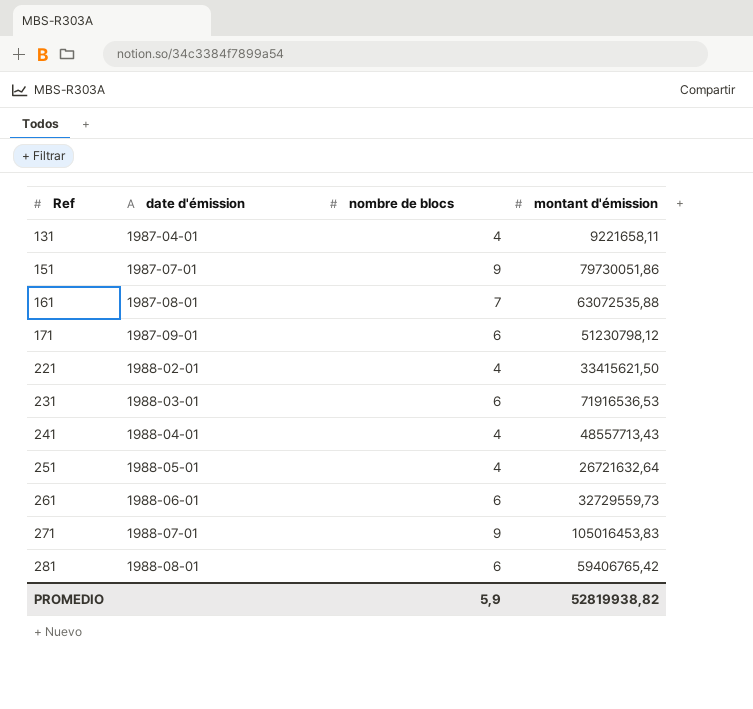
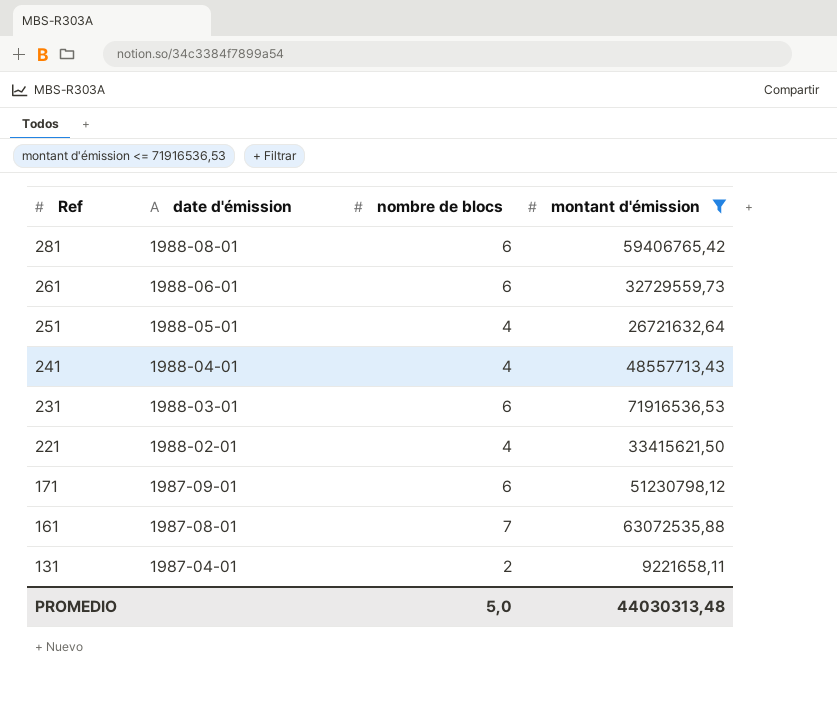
filter: none -> montant d'émission <= 71916536,53
row order: Ref ascending -> Ref descending
131 | nombre de blocs: 4 -> 2
PROMEDIO | nombre de blocs: 5,9 -> 5,0
PROMEDIO | montant d'émission: 52819938,82 -> 44030313,48

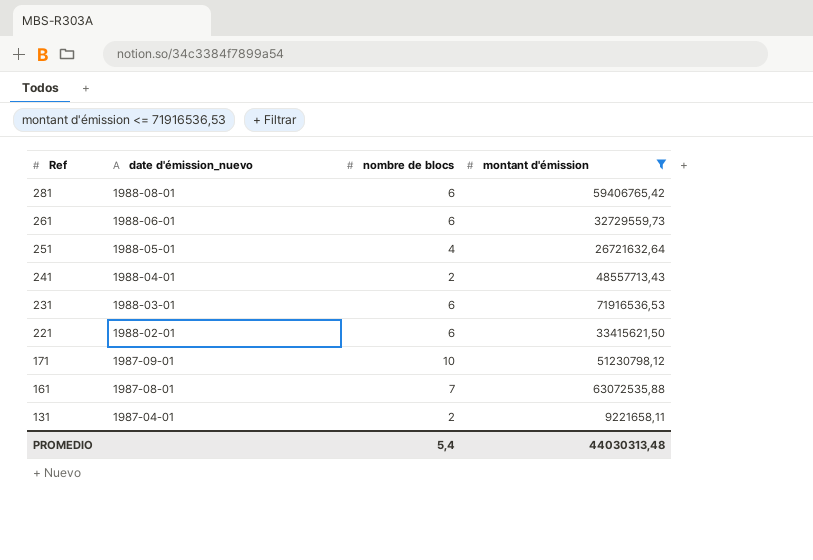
column name: date d'émission -> date d'émission_nuevo
241 | nombre de blocs: 4 -> 2
221 | nombre de blocs: 4 -> 6
171 | nombre de blocs: 6 -> 10
PROMEDIO | nombre de blocs: 5,0 -> 5,4

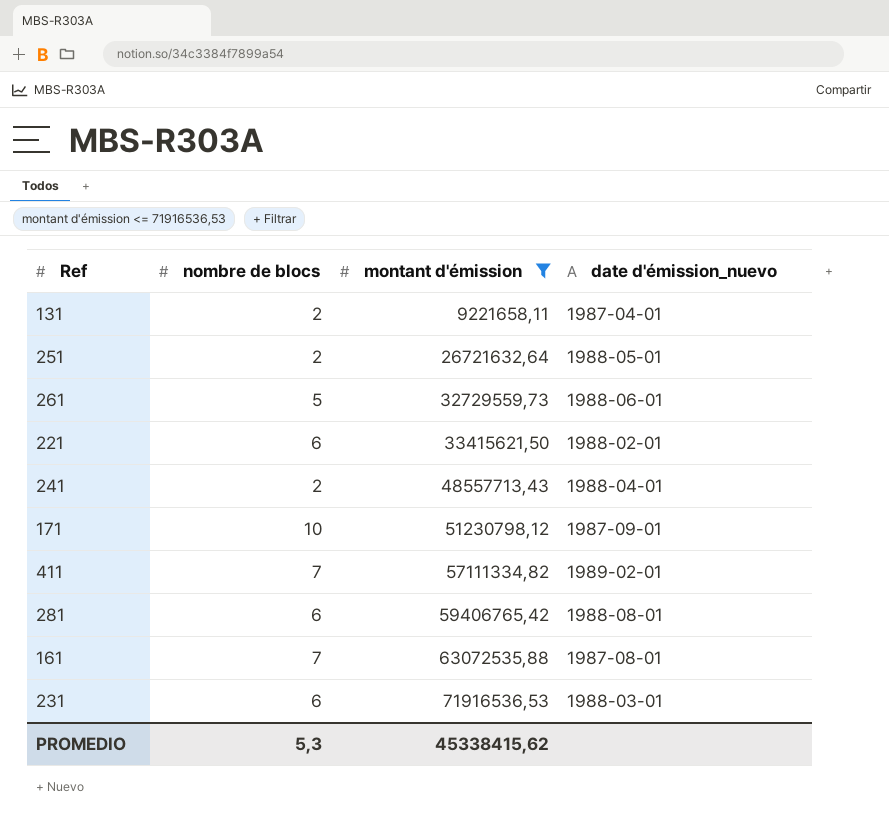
row order: Ref descending -> montant d'émission ascending
column date d'émission_nuevo | position: 2 -> 4
251 | nombre de blocs: 4 -> 2
261 | nombre de blocs: 6 -> 5
row 411: none -> 7 | 57111334,82 | 1989-02-01
PROMEDIO | nombre de blocs: 5,4 -> 5,3
PROMEDIO | montant d'émission: 44030313,48 -> 45338415,62

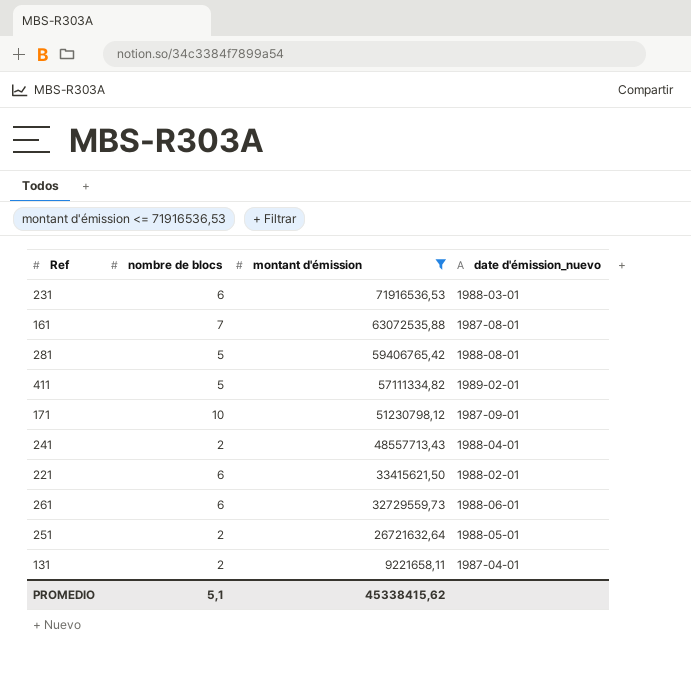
row order: montant d'émission ascending -> montant d'émission descending
281 | nombre de blocs: 6 -> 5
411 | nombre de blocs: 7 -> 5
261 | nombre de blocs: 5 -> 6
PROMEDIO | nombre de blocs: 5,3 -> 5,1

